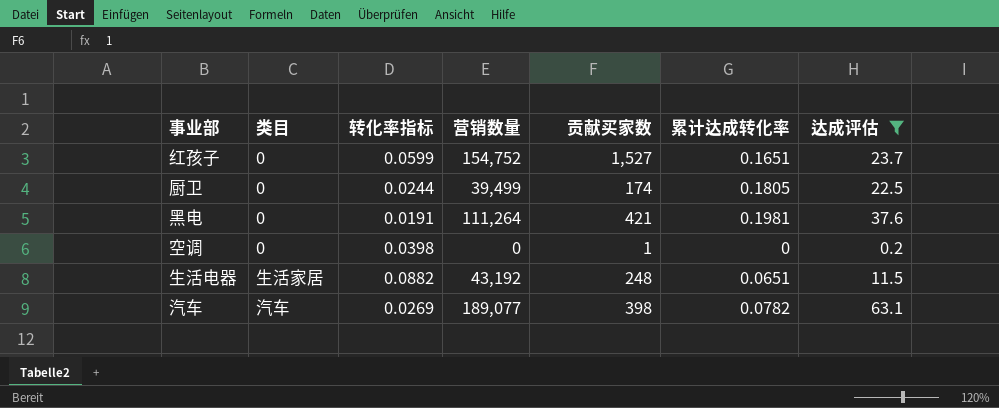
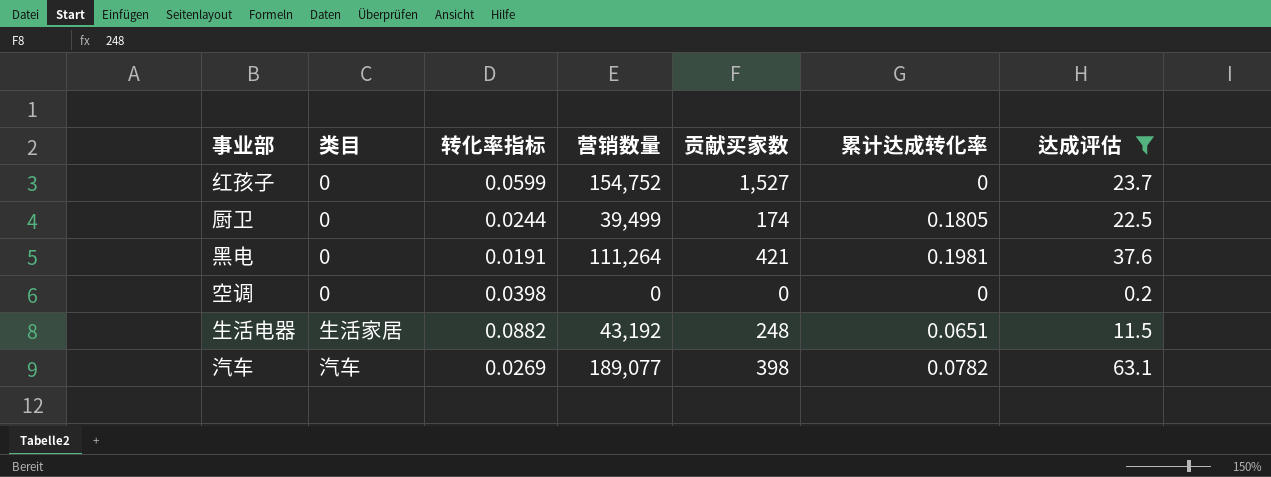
红孩子 | 累计达成转化率: 0.1651 -> 0
空调 | 贡献买家数: 1 -> 0

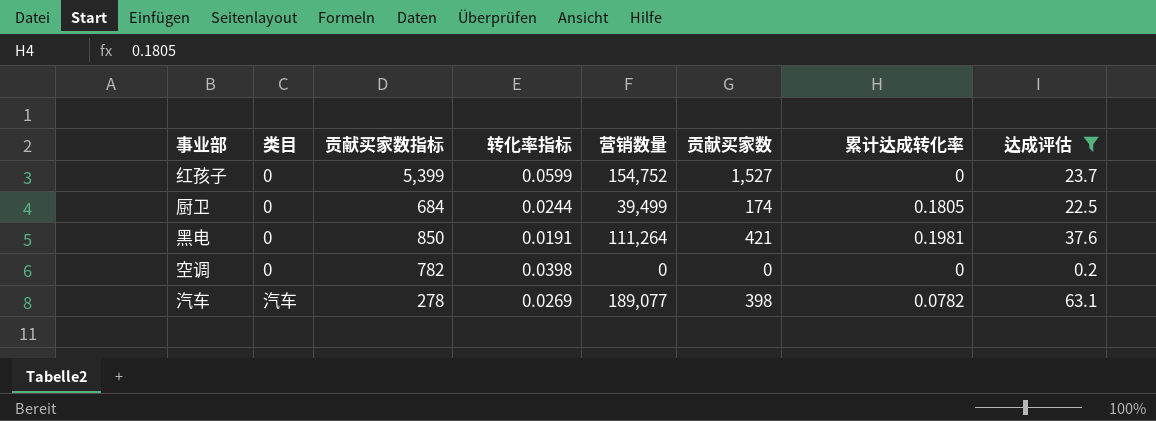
column 贡献买家数指标 | position: none -> 3
row 生活电器: 生活家居 | 0.0882 | 43,192 | 248 | 0.0651 | 11.5 -> none

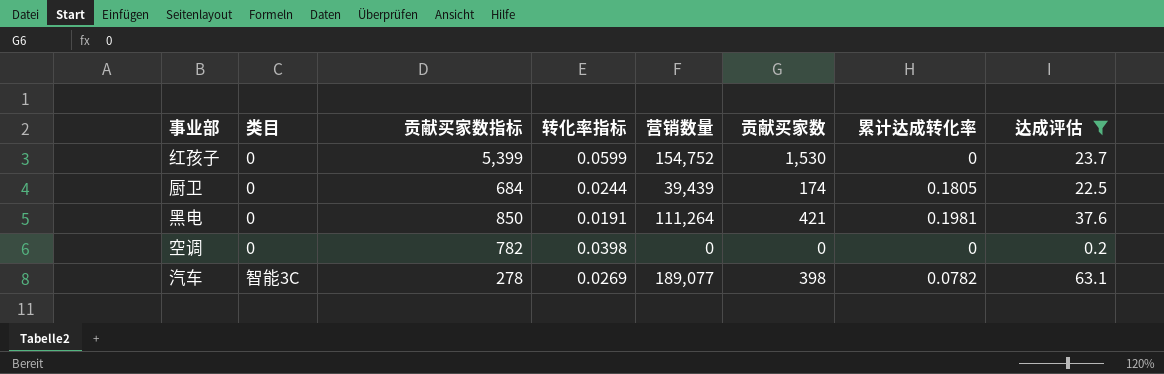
红孩子 | 贡献买家数: 1,527 -> 1,530
厨卫 | 营销数量: 39,499 -> 39,439
汽车 | 类目: 汽车 -> 智能3C

